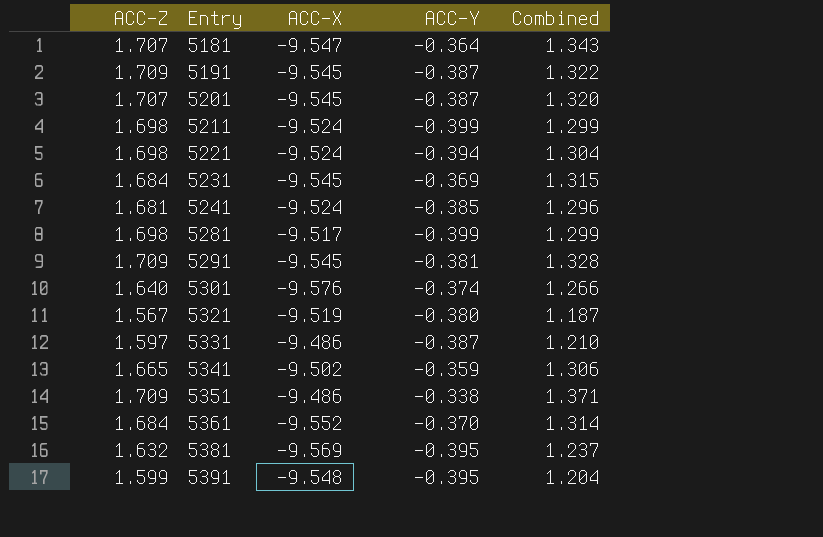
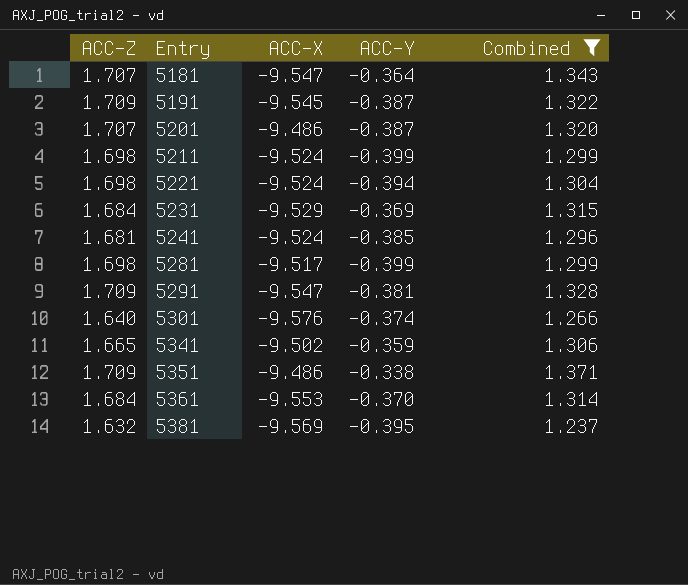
filter: none -> Combined >= 1.237
5201 | ACC-X: -9.545 -> -9.486
5231 | ACC-X: -9.545 -> -9.529
5291 | ACC-X: -9.545 -> -9.547
5361 | ACC-X: -9.552 -> -9.553

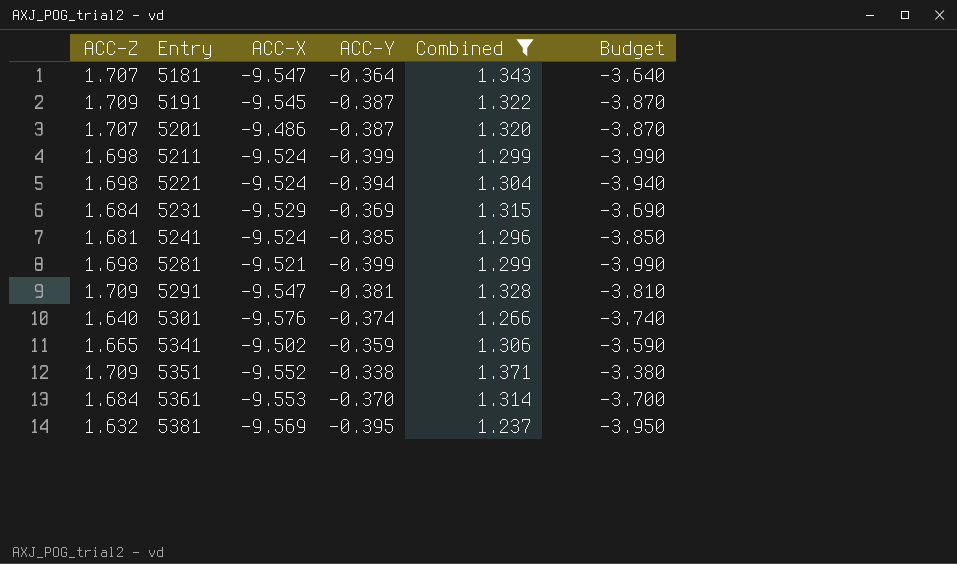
column Budget | formula: none -> [ACC-Y] * 10
5281 | ACC-X: -9.517 -> -9.521
5351 | ACC-X: -9.486 -> -9.552

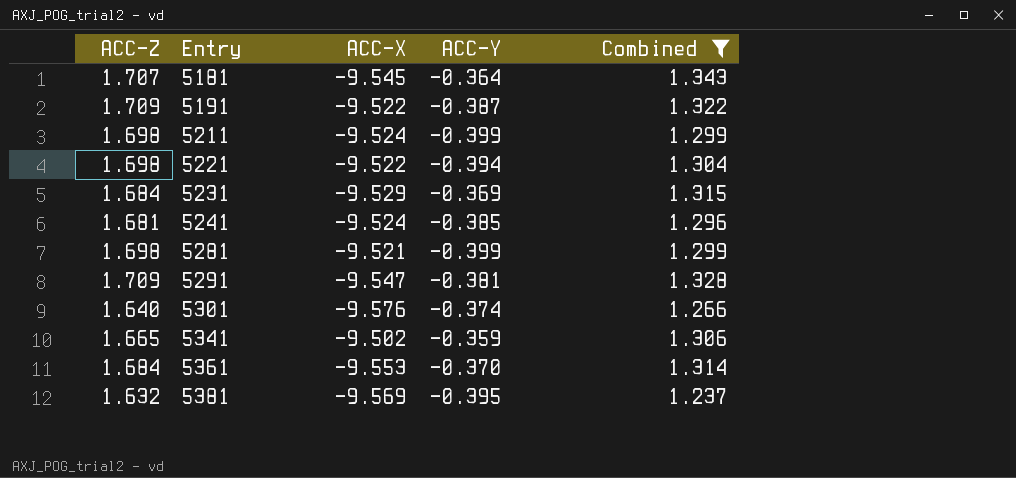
column Budget | formula: [ACC-Y] * 10 -> none
row 5201: 1.707 | -9.486 | -0.387 | 1.320 | -3.870 -> none
row 5351: 1.709 | -9.552 | -0.338 | 1.371 | -3.380 -> none
5181 | ACC-X: -9.547 -> -9.545
5191 | ACC-X: -9.545 -> -9.522
5221 | ACC-X: -9.524 -> -9.522

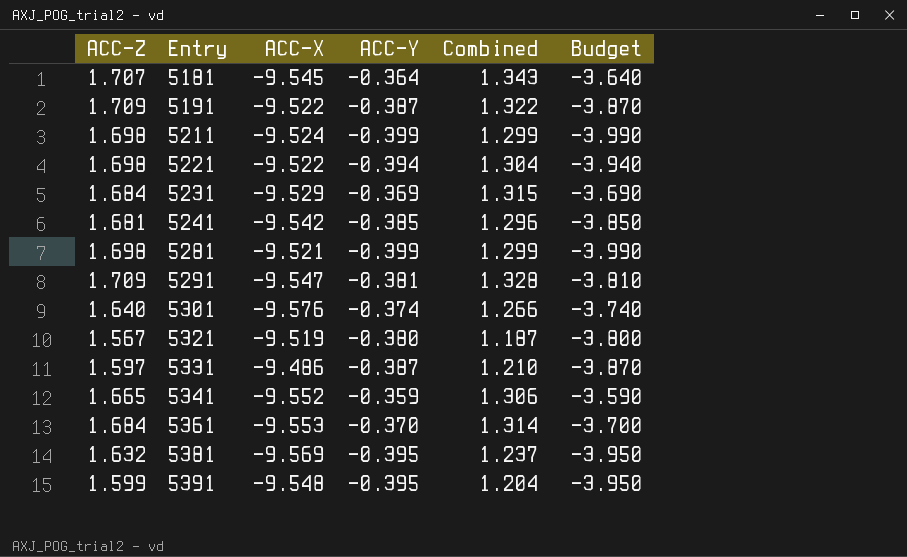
filter: Combined >= 1.237 -> none
column Budget | formula: none -> [ACC-Y] * 10
5241 | ACC-X: -9.524 -> -9.542
5341 | ACC-X: -9.502 -> -9.552

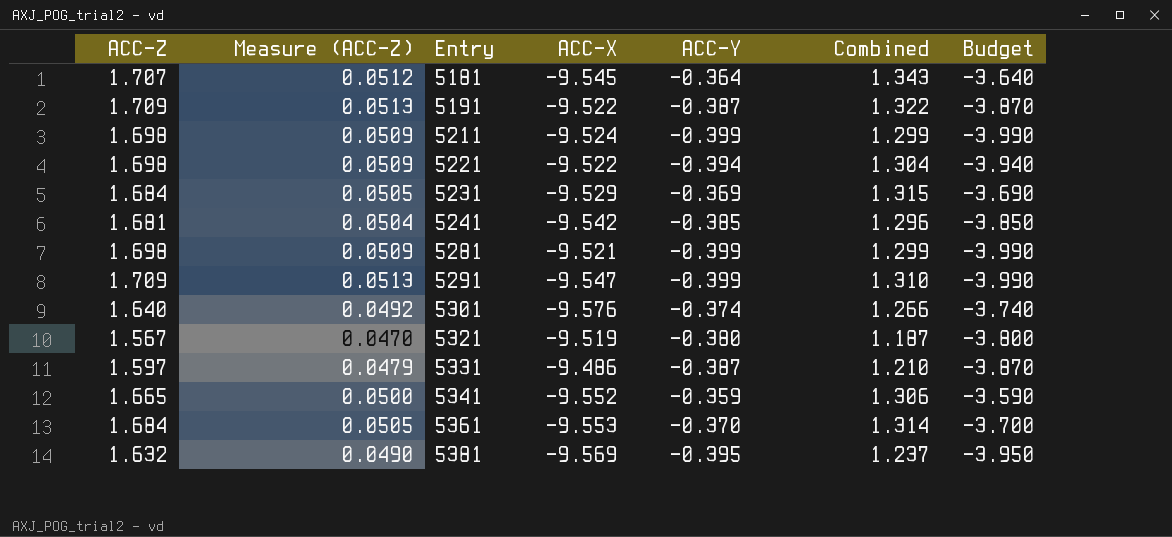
column Measure (ACC-Z) | formula: none -> [ACC-Z] * 0.03
row 5391: 1.599 | -9.548 | -0.395 | 1.204 | -3.950 -> none
5291 | ACC-Y: -0.381 -> -0.399
5291 | Combined: 1.328 -> 1.310
5291 | Budget: -3.810 -> -3.990

